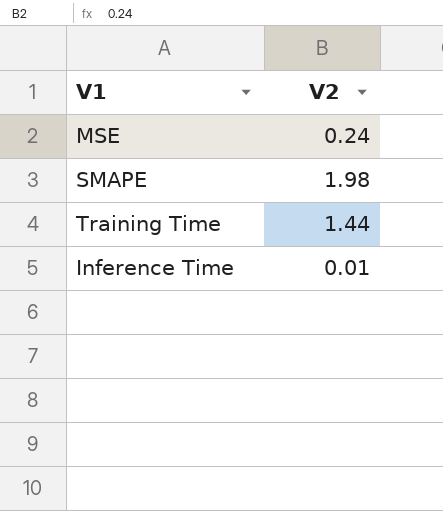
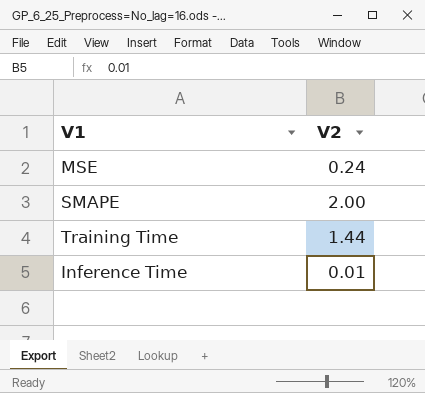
SMAPE | V2: 1.98 -> 2.00

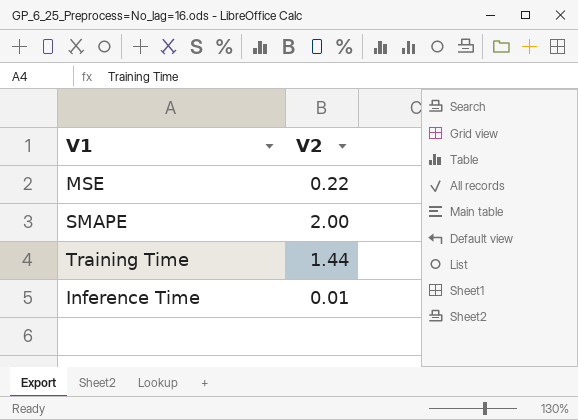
MSE | V2: 0.24 -> 0.22

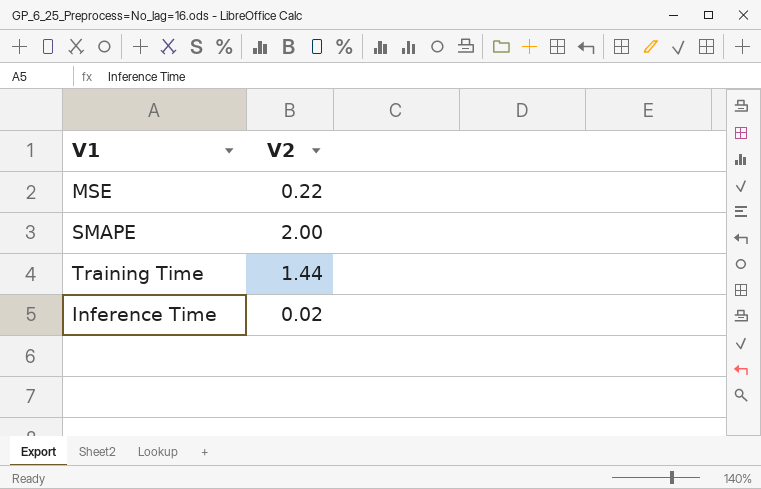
Inference Time | V2: 0.01 -> 0.02

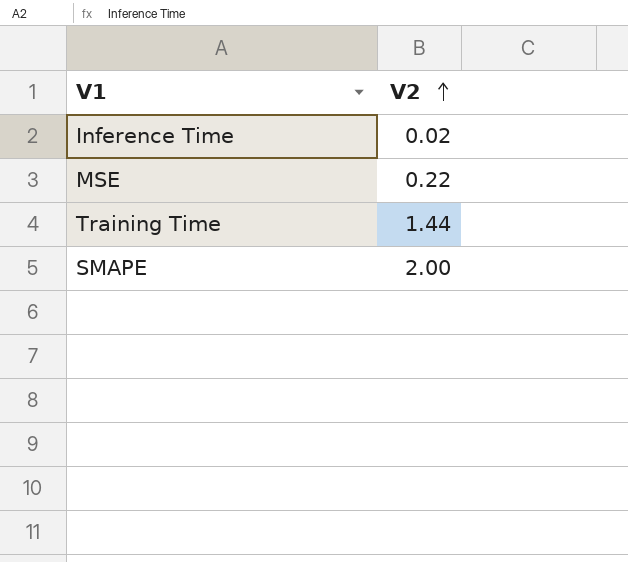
row order: none -> V2 ascending

